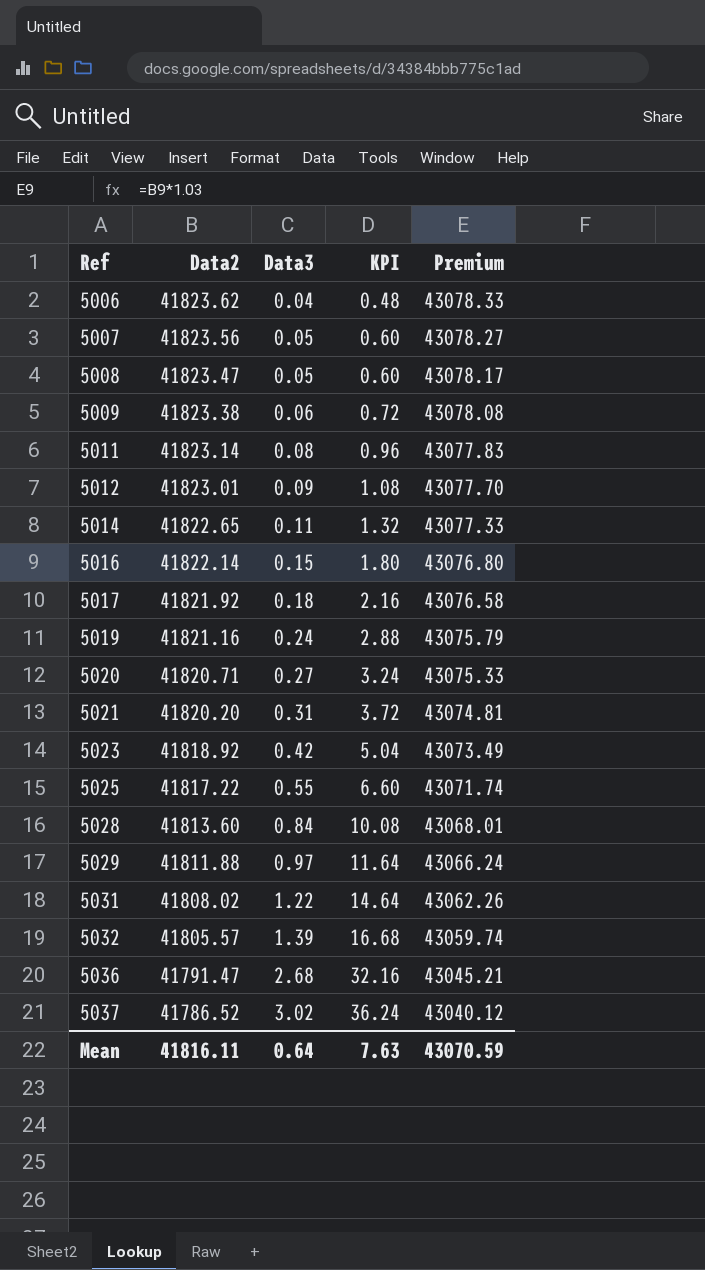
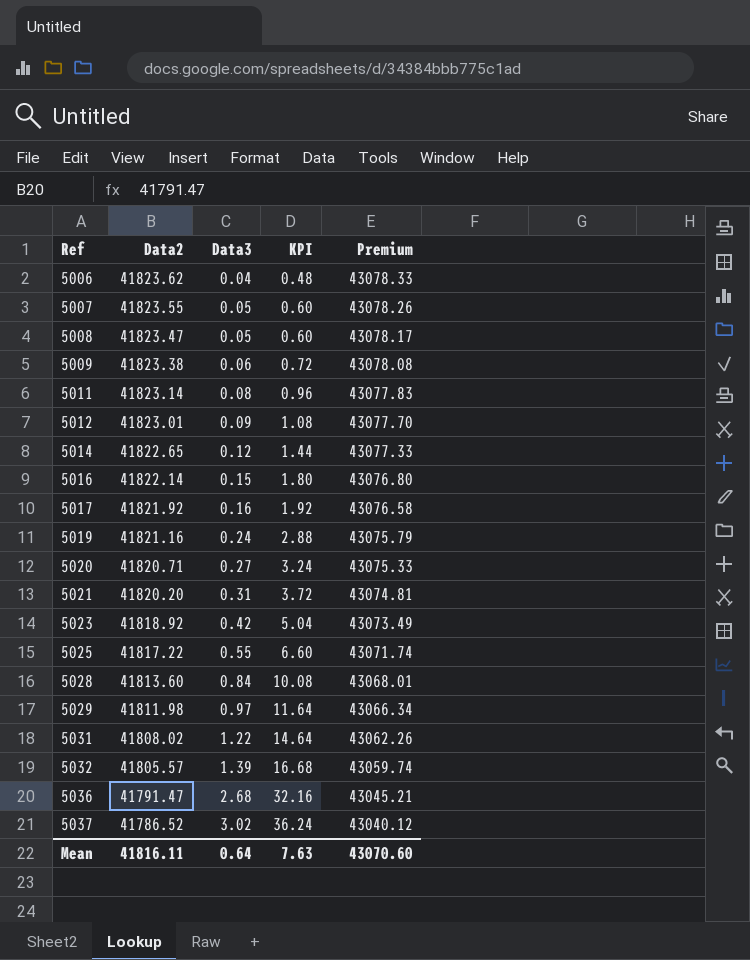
5007 | Data2: 41823.56 -> 41823.55
5007 | Premium: 43078.27 -> 43078.26
5014 | Data3: 0.11 -> 0.12
5014 | KPI: 1.32 -> 1.44
5017 | Data3: 0.18 -> 0.16
5017 | KPI: 2.16 -> 1.92
5029 | Data2: 41811.88 -> 41811.98
5029 | Premium: 43066.24 -> 43066.34
Mean | Premium: 43070.59 -> 43070.60

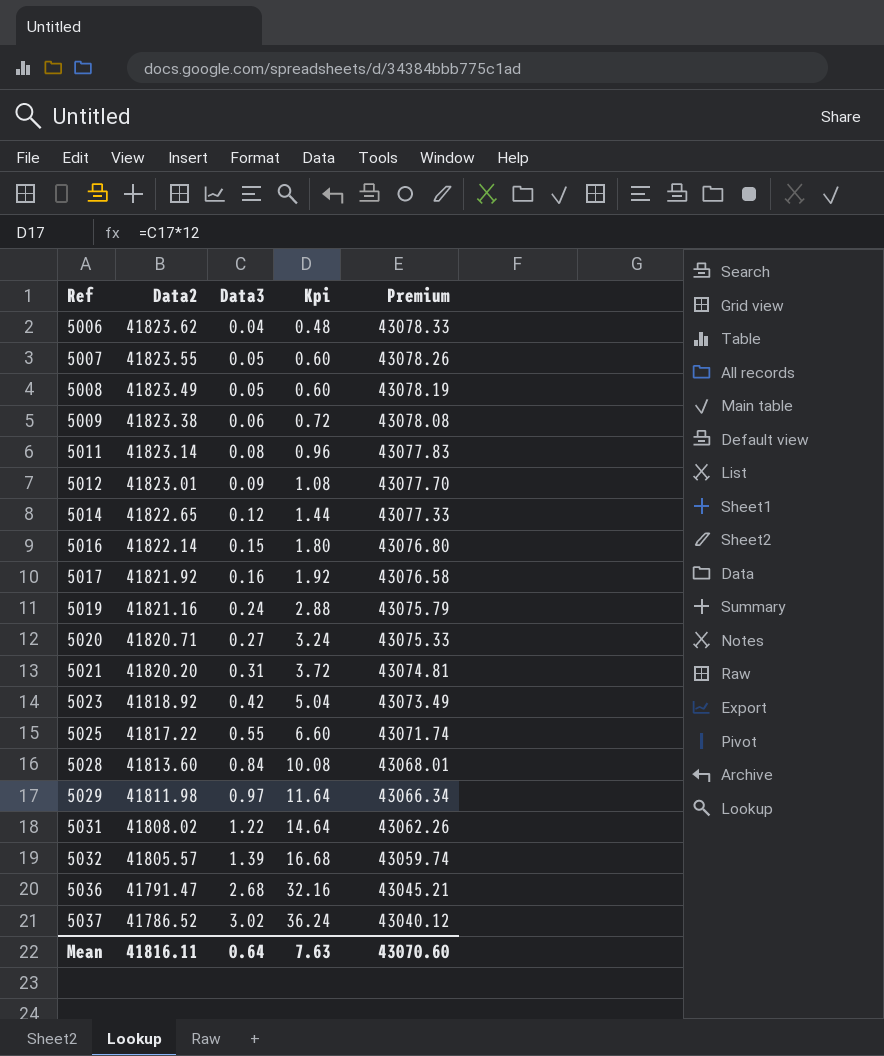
column name: KPI -> Kpi
5008 | Data2: 41823.47 -> 41823.49
5008 | Premium: 43078.17 -> 43078.19

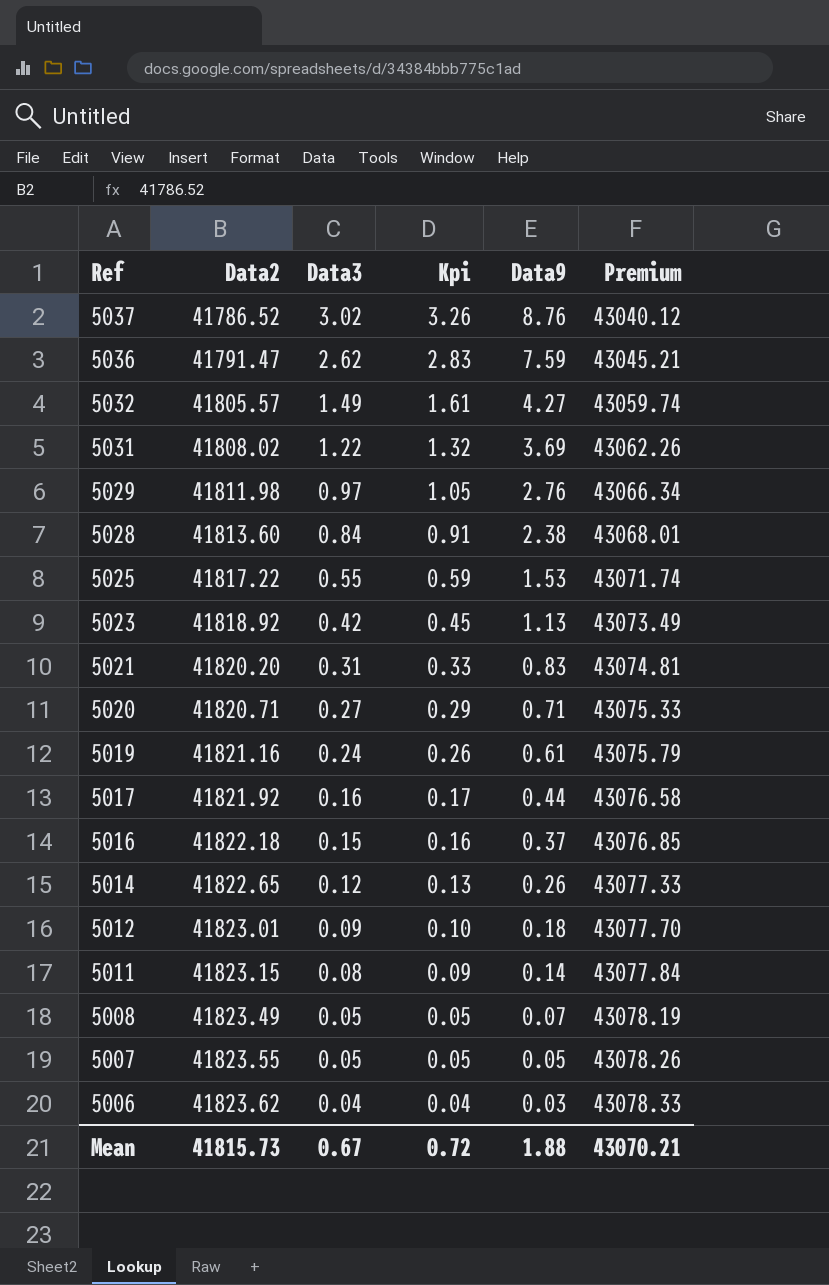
row order: Ref ascending -> Ref descending
column Kpi | formula: [Data3] * 12 -> [Data3] * 1.08
column Data9 | position: none -> 5
row 5009: 41823.38 | 0.06 | 0.72 | 43078.08 -> none
5036 | Data3: 2.68 -> 2.62
5032 | Data3: 1.39 -> 1.49
5016 | Data2: 41822.14 -> 41822.18
5016 | Premium: 43076.80 -> 43076.85
5011 | Data2: 41823.14 -> 41823.15
5011 | Premium: 43077.83 -> 43077.84
Mean | Data2: 41816.11 -> 41815.73
Mean | Data3: 0.64 -> 0.67
Mean | Kpi: 7.63 -> 0.72
Mean | Premium: 43070.60 -> 43070.21

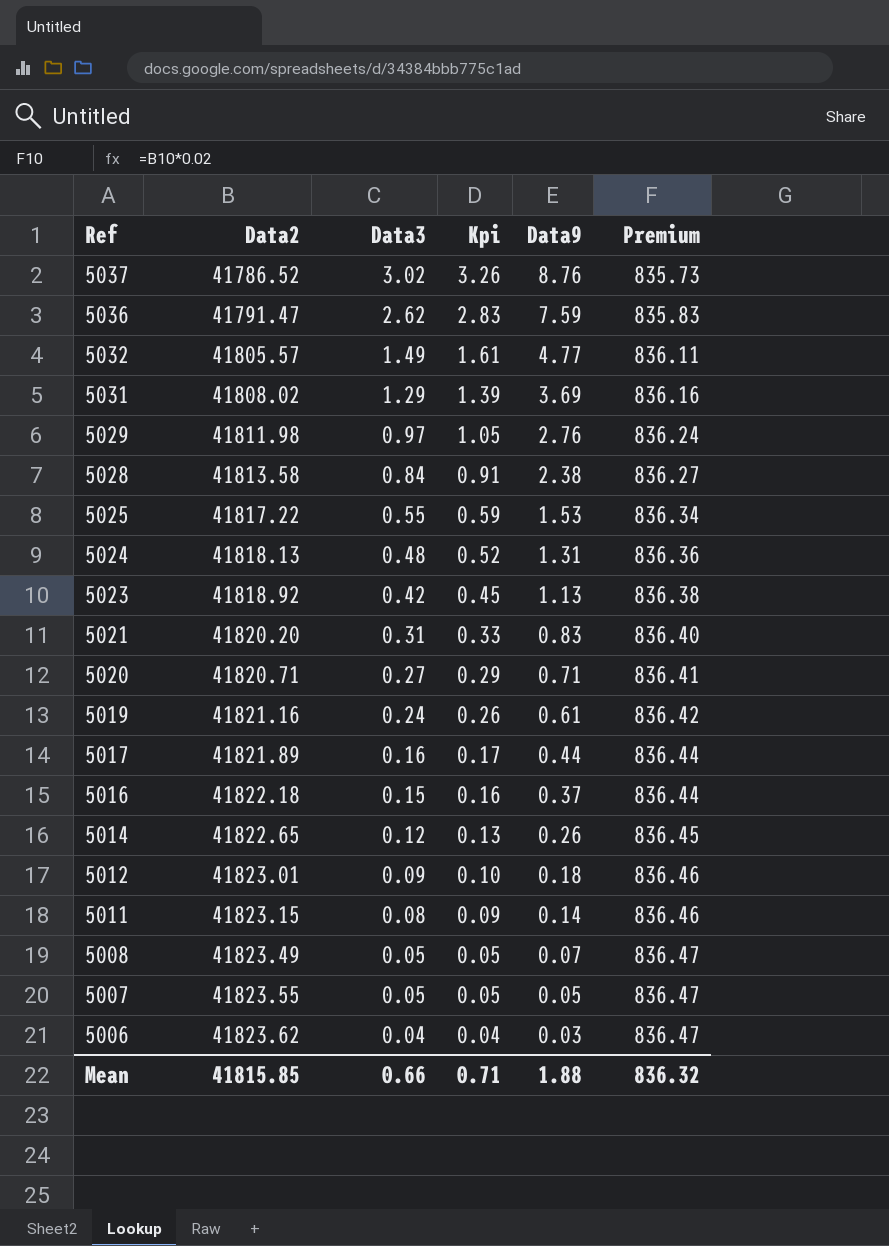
column Premium | formula: [Data2] * 1.03 -> [Data2] * 0.02
5032 | Data9: 4.27 -> 4.77
5031 | Data3: 1.22 -> 1.29
5031 | Kpi: 1.32 -> 1.39
5028 | Data2: 41813.60 -> 41813.58
row 5024: none -> 41818.13 | 0.48 | 0.52 | 1.31 | 836.36
5017 | Data2: 41821.92 -> 41821.89
Mean | Data2: 41815.73 -> 41815.85
Mean | Data3: 0.67 -> 0.66
Mean | Kpi: 0.72 -> 0.71
Mean | Premium: 43070.21 -> 836.32

